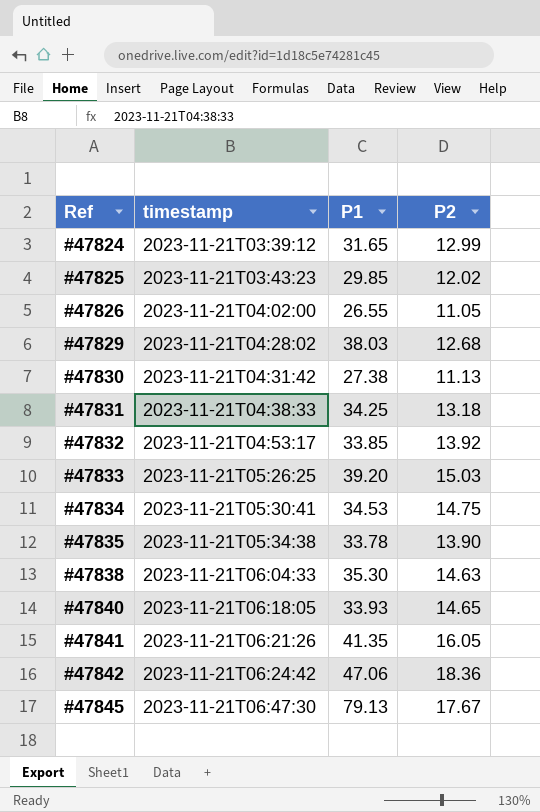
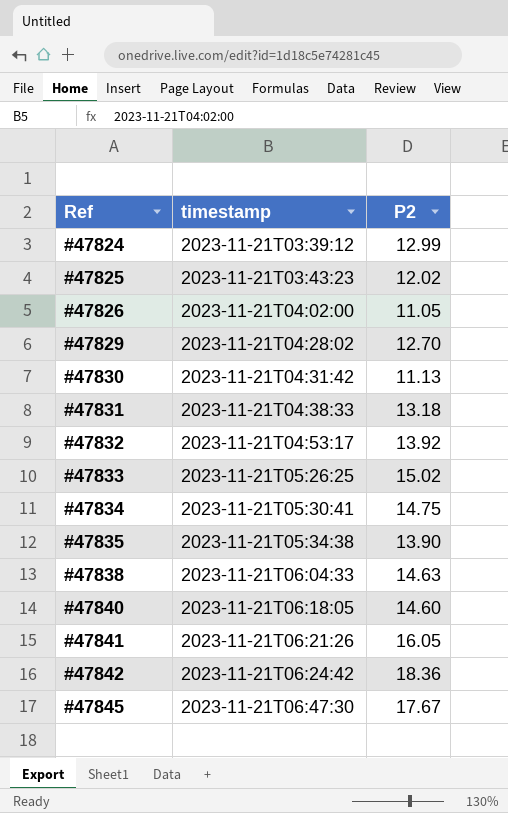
column P1 | position: 3 -> none
#47829 | P2: 12.68 -> 12.70
#47833 | P2: 15.03 -> 15.02
#47840 | P2: 14.65 -> 14.60

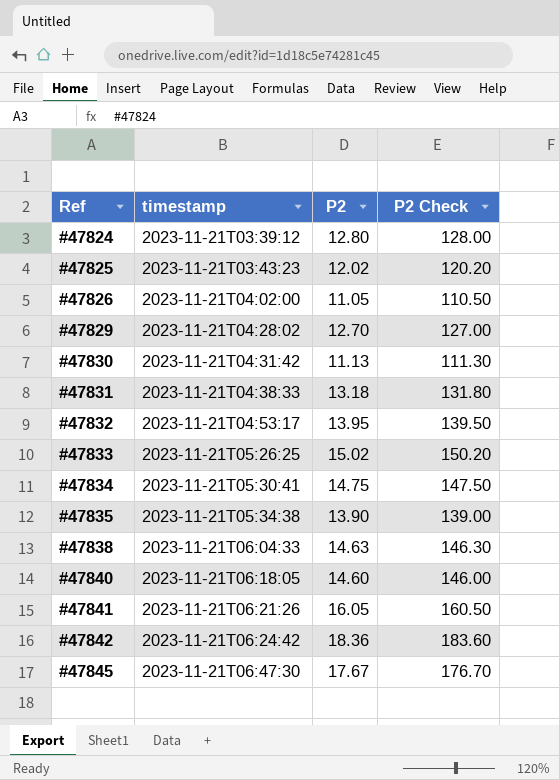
column P2 Check | formula: none -> [P2] * 10
#47824 | P2: 12.99 -> 12.80
#47832 | P2: 13.92 -> 13.95

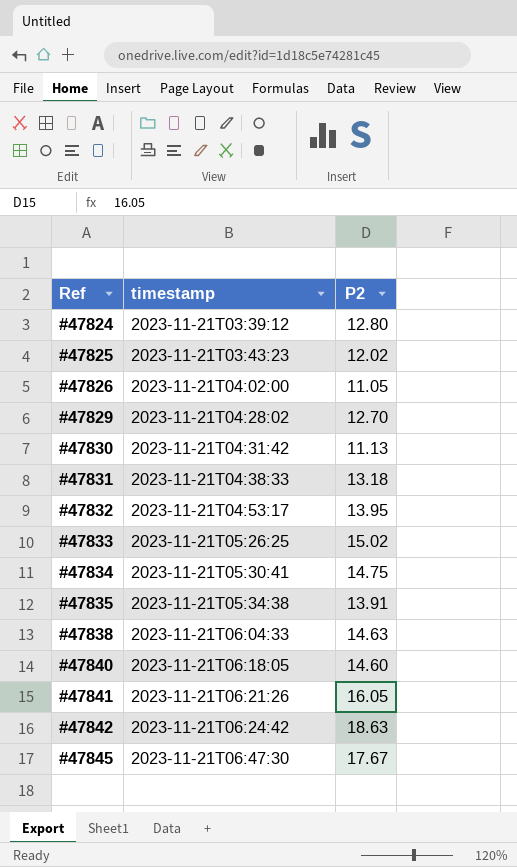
column P2 Check | formula: [P2] * 10 -> none
#47835 | P2: 13.90 -> 13.91
#47842 | P2: 18.36 -> 18.63

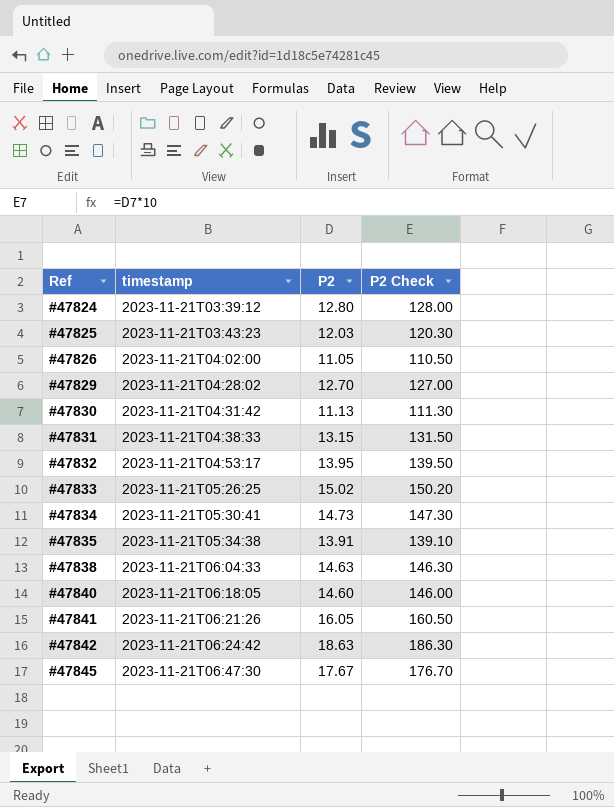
column P2 Check | formula: none -> [P2] * 10
#47825 | P2: 12.02 -> 12.03
#47831 | P2: 13.18 -> 13.15
#47834 | P2: 14.75 -> 14.73

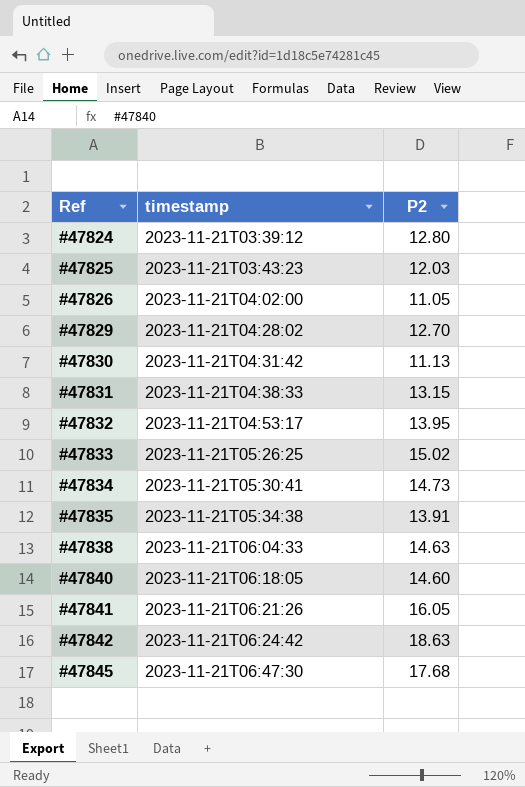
column P2 Check | formula: [P2] * 10 -> none
#47845 | P2: 17.67 -> 17.68

